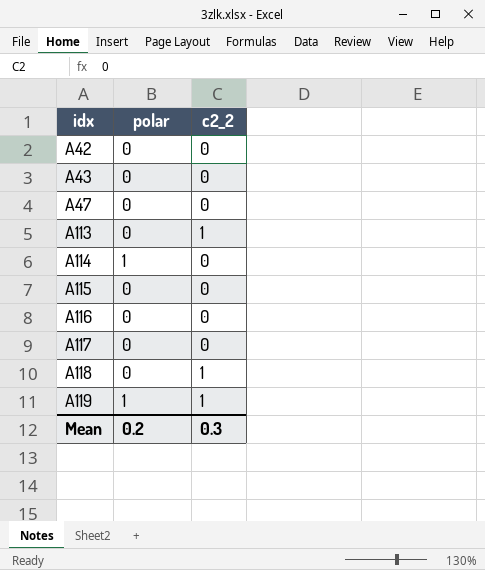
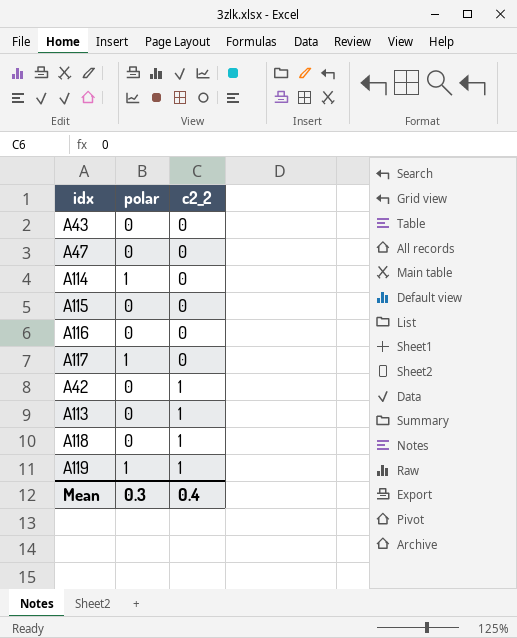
row order: idx ascending -> c2_2 ascending
A117 | polar: 0 -> 1
A42 | c2_2: 0 -> 1
Mean | polar: 0.2 -> 0.3
Mean | c2_2: 0.3 -> 0.4

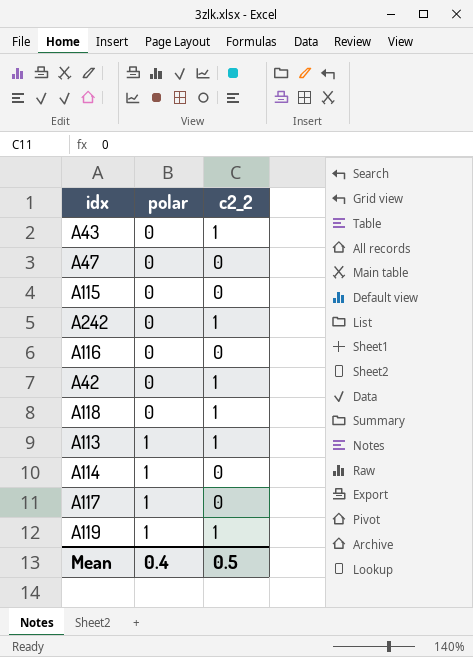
row order: c2_2 ascending -> polar ascending
A43 | c2_2: 0 -> 1
row A242: none -> 0 | 1
A113 | polar: 0 -> 1
Mean | polar: 0.3 -> 0.4
Mean | c2_2: 0.4 -> 0.5

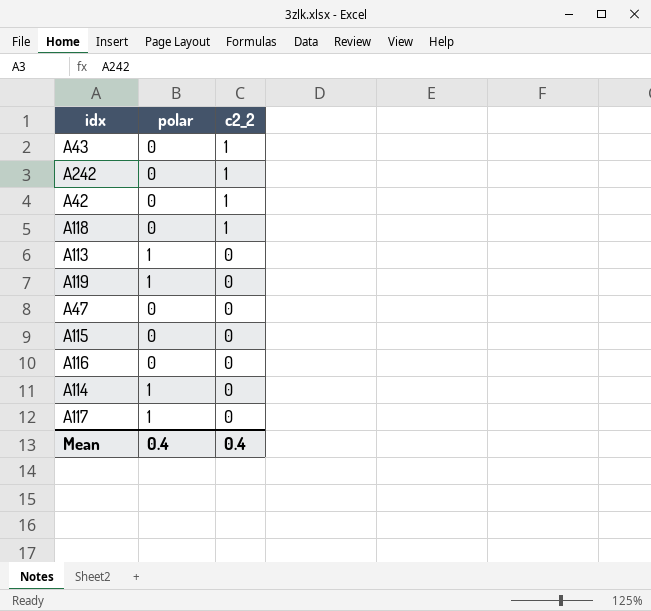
row order: polar ascending -> c2_2 descending
A113 | c2_2: 1 -> 0
A119 | c2_2: 1 -> 0
Mean | c2_2: 0.5 -> 0.4

